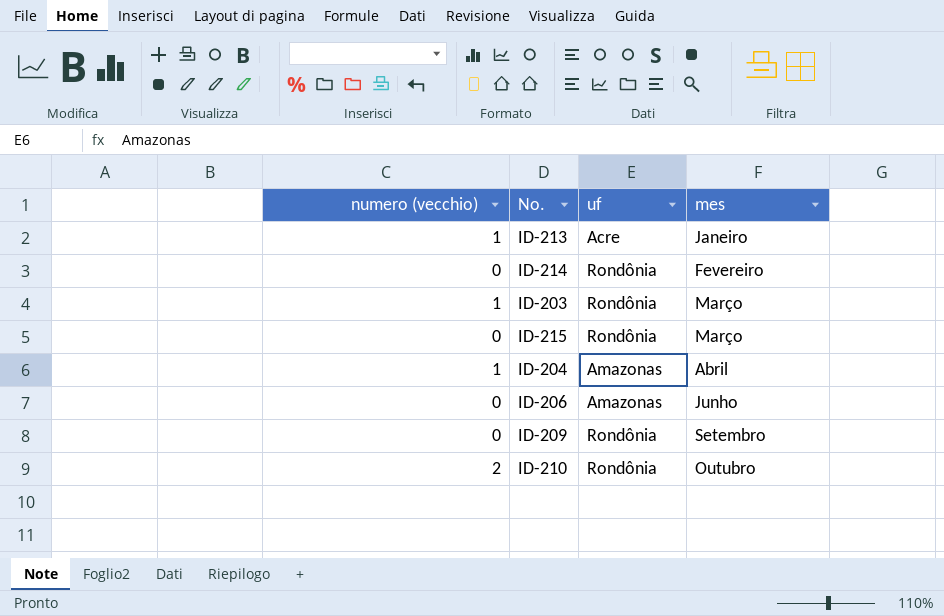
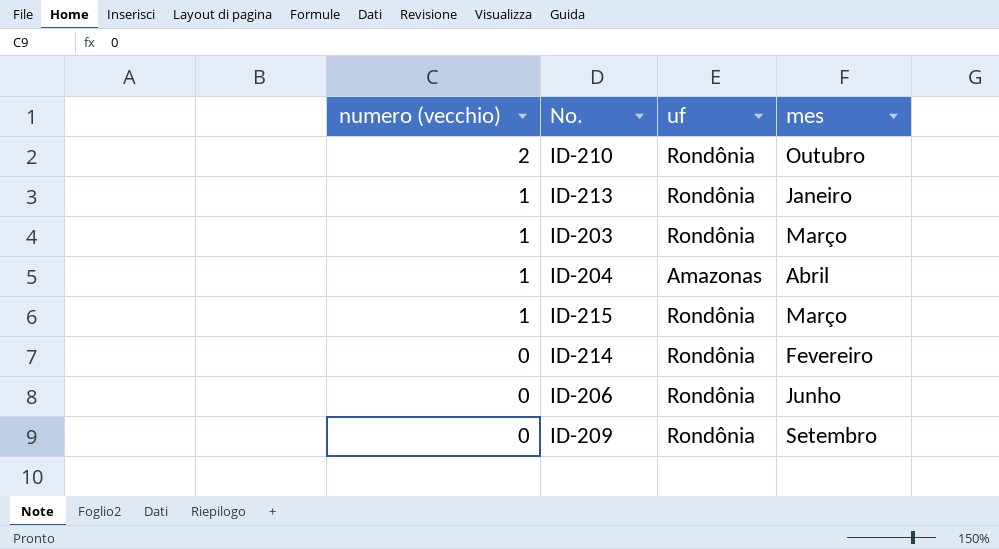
row order: mes ascending -> numero (vecchio) descending
ID-213 | uf: Acre -> Rondônia
ID-215 | numero (vecchio): 0 -> 1
ID-206 | uf: Amazonas -> Rondônia

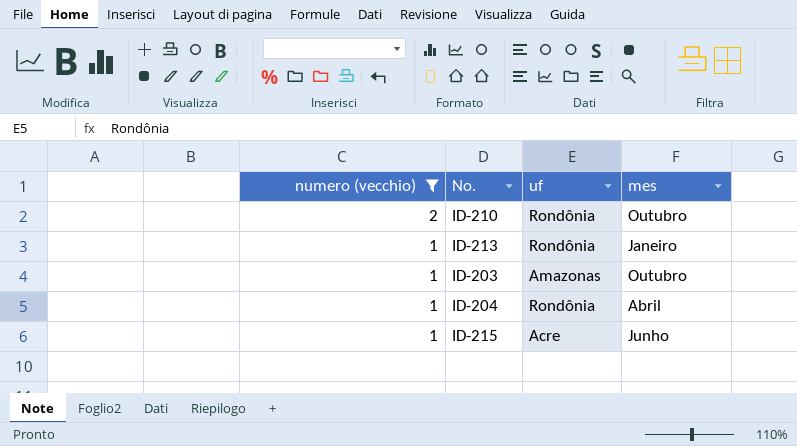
filter: none -> numero (vecchio) != 0
ID-203 | uf: Rondônia -> Amazonas
ID-203 | mes: Março -> Outubro
ID-204 | uf: Amazonas -> Rondônia
ID-215 | uf: Rondônia -> Acre
ID-215 | mes: Março -> Junho

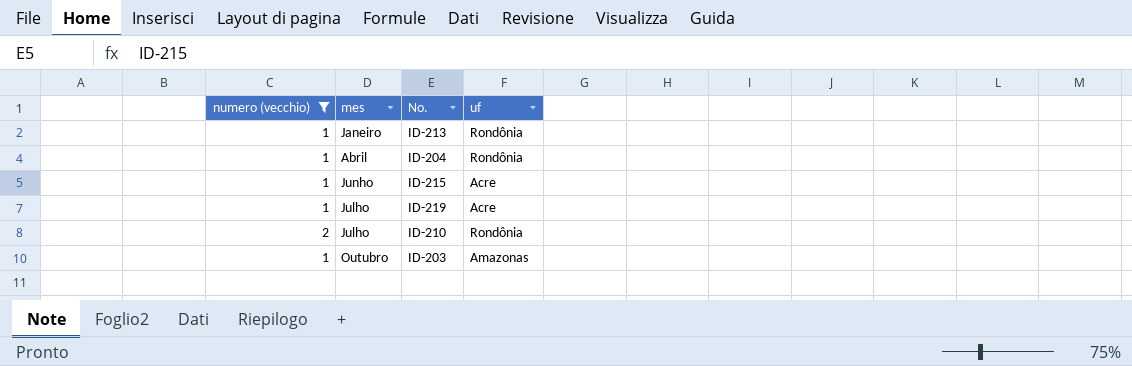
row order: numero (vecchio) descending -> mes ascending
column mes | position: 4 -> 2
row ID-219: none -> 1 | Julho | Acre
ID-210 | mes: Outubro -> Julho

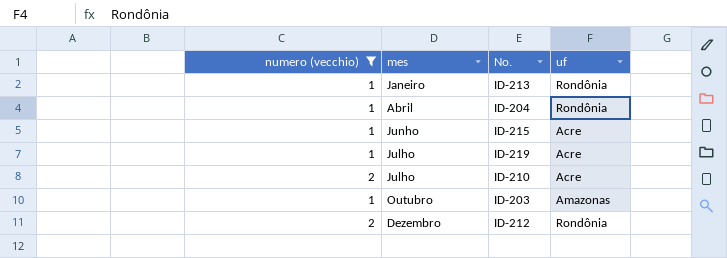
ID-210 | uf: Rondônia -> Acre
row ID-212: none -> 2 | Dezembro | Rondônia

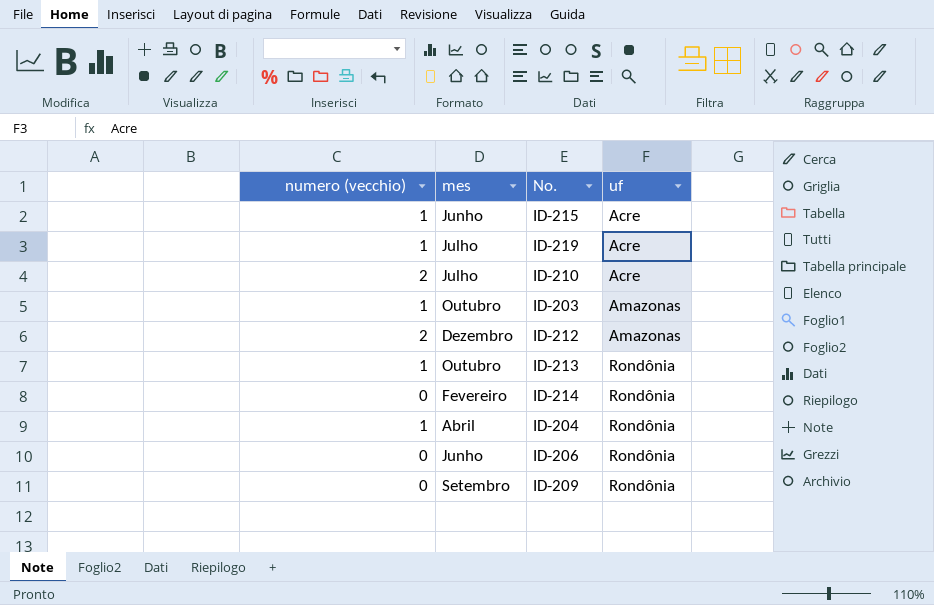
filter: numero (vecchio) != 0 -> none
row order: mes ascending -> uf ascending
ID-212 | uf: Rondônia -> Amazonas
ID-213 | mes: Janeiro -> Outubro

